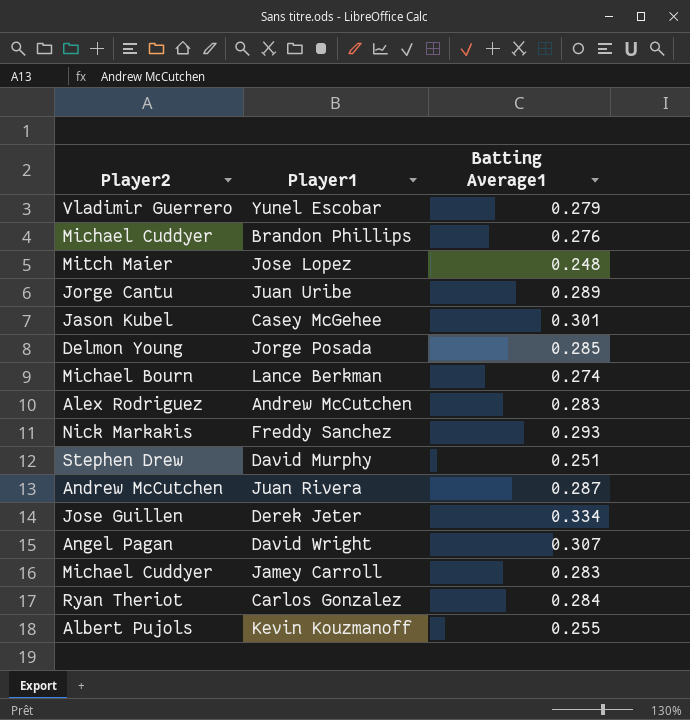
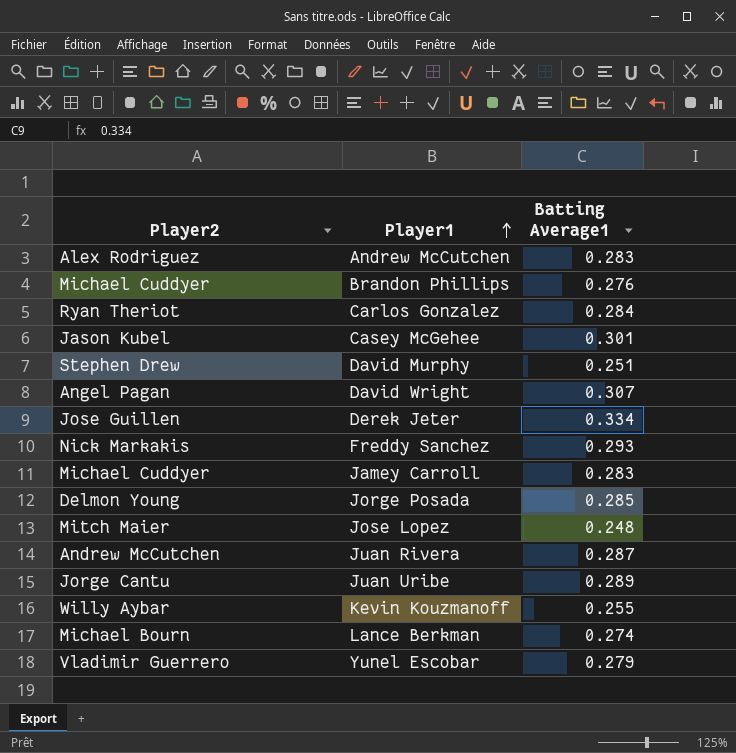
row order: none -> Player1 ascending
Kevin Kouzmanoff | Player2: Albert Pujols -> Willy Aybar

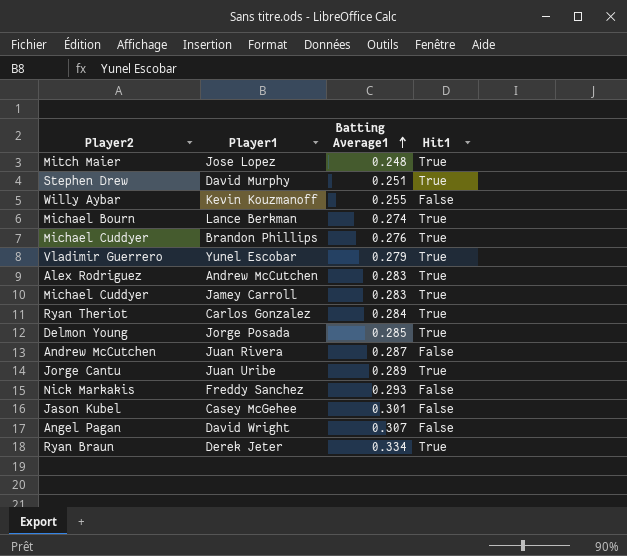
row order: Player1 ascending -> Batting Average1 ascending
column Hit1 | position: none -> 4
Derek Jeter | Player2: Jose Guillen -> Ryan Braun

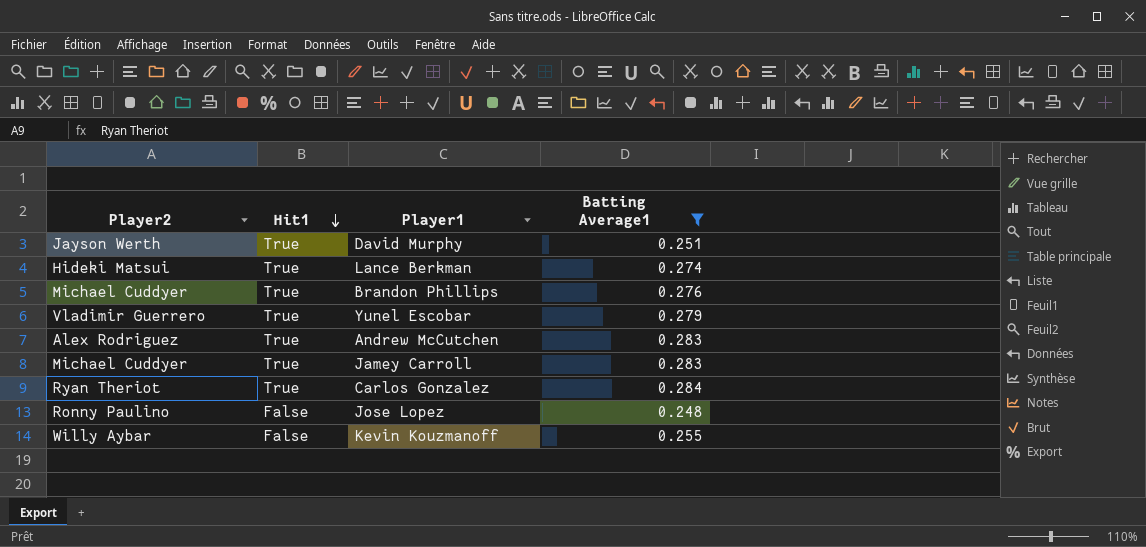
filter: none -> Batting Average1 <= 0.284
row order: Batting Average1 ascending -> Hit1 descending
column Hit1 | position: 4 -> 2
David Murphy | Player2: Stephen Drew -> Jayson Werth
Lance Berkman | Player2: Michael Bourn -> Hideki Matsui
Jose Lopez | Player2: Mitch Maier -> Ronny Paulino
Jose Lopez | Hit1: True -> False

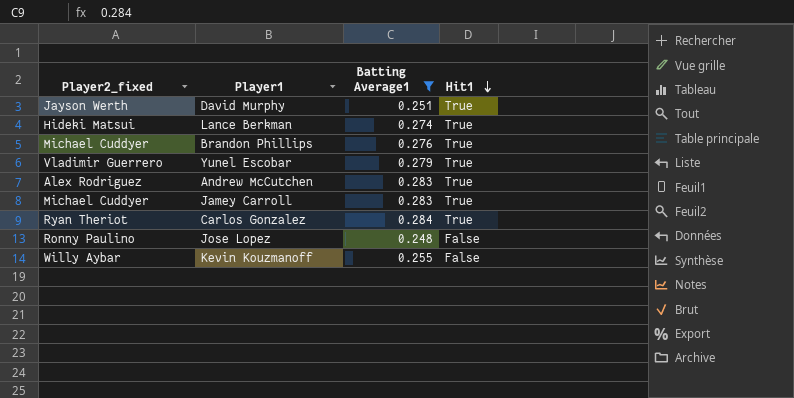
column name: Player2 -> Player2_fixed
column Hit1 | position: 2 -> 4

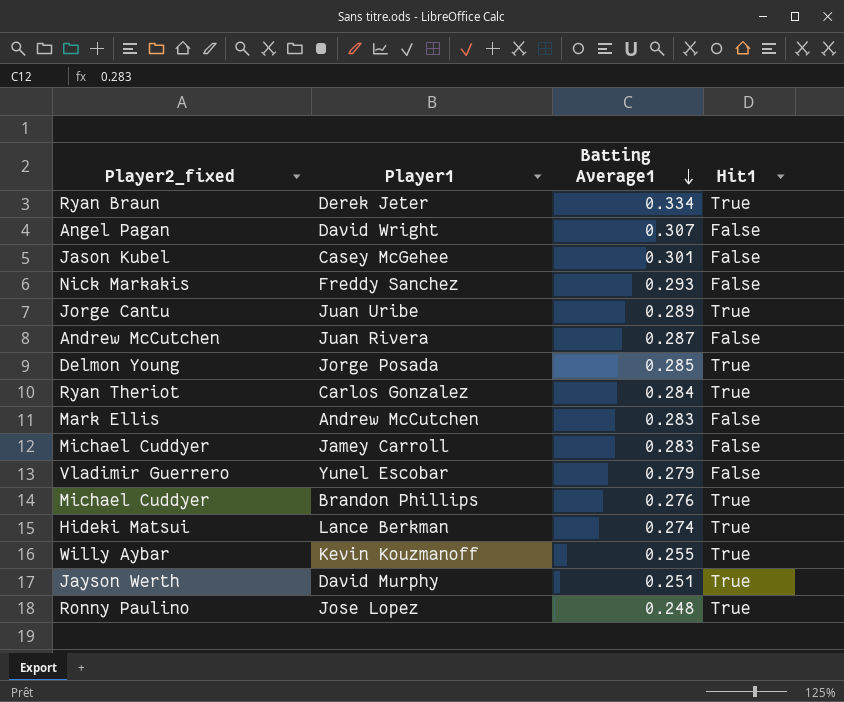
filter: Batting Average1 <= 0.284 -> none
row order: Hit1 descending -> Batting Average1 descending
Andrew McCutchen | Player2_fixed: Alex Rodriguez -> Mark Ellis
Andrew McCutchen | Hit1: True -> False
Jamey Carroll | Hit1: True -> False
Yunel Escobar | Hit1: True -> False
Kevin Kouzmanoff | Hit1: False -> True
Jose Lopez | Hit1: False -> True

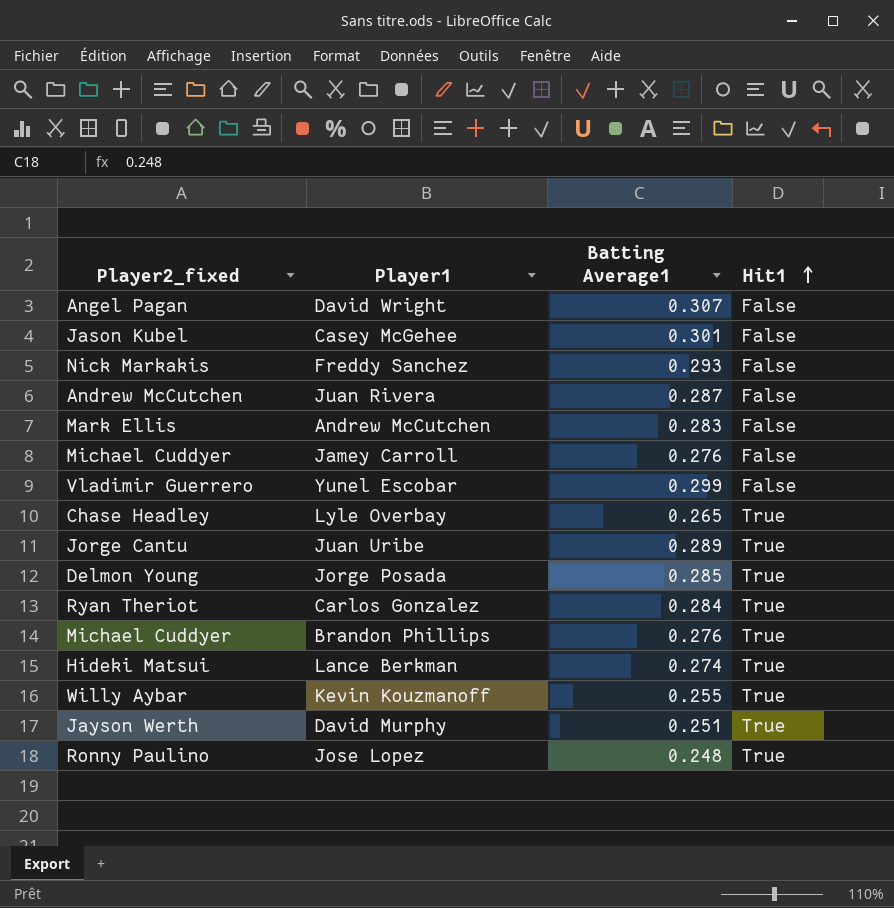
row order: Batting Average1 descending -> Hit1 ascending
row Derek Jeter: Ryan Braun | 0.334 | True -> none
Jamey Carroll | Batting Average1: 0.283 -> 0.276
Yunel Escobar | Batting Average1: 0.279 -> 0.299
row Lyle Overbay: none -> Chase Headley | 0.265 | True

